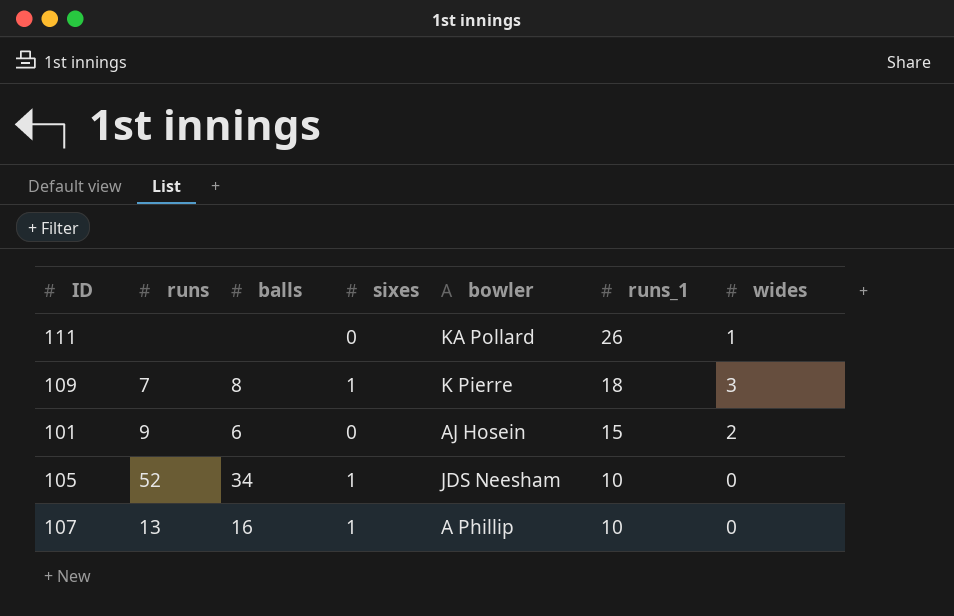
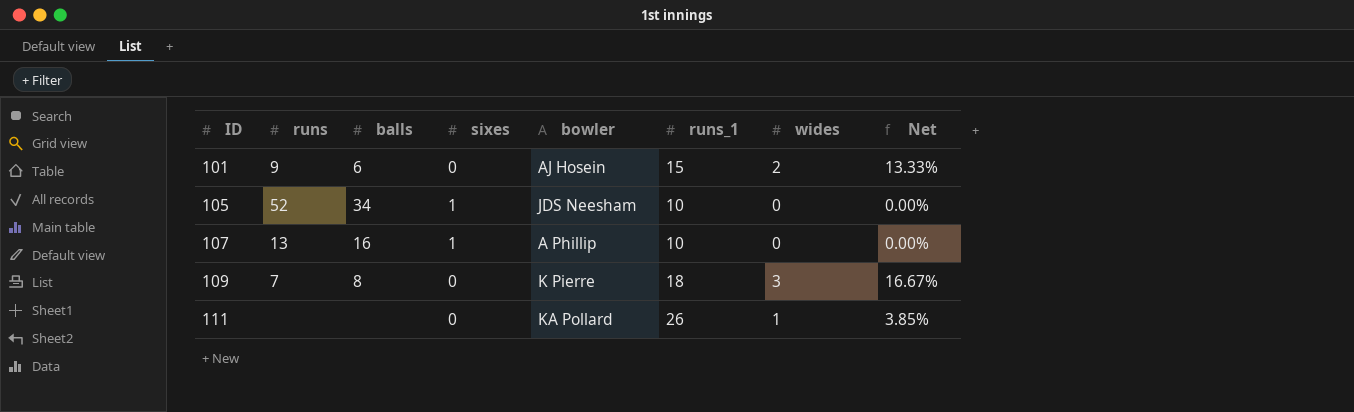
row order: runs_1 descending -> ID ascending
column Net | formula: none -> [wides] / [runs_1]
109 | sixes: 1 -> 0

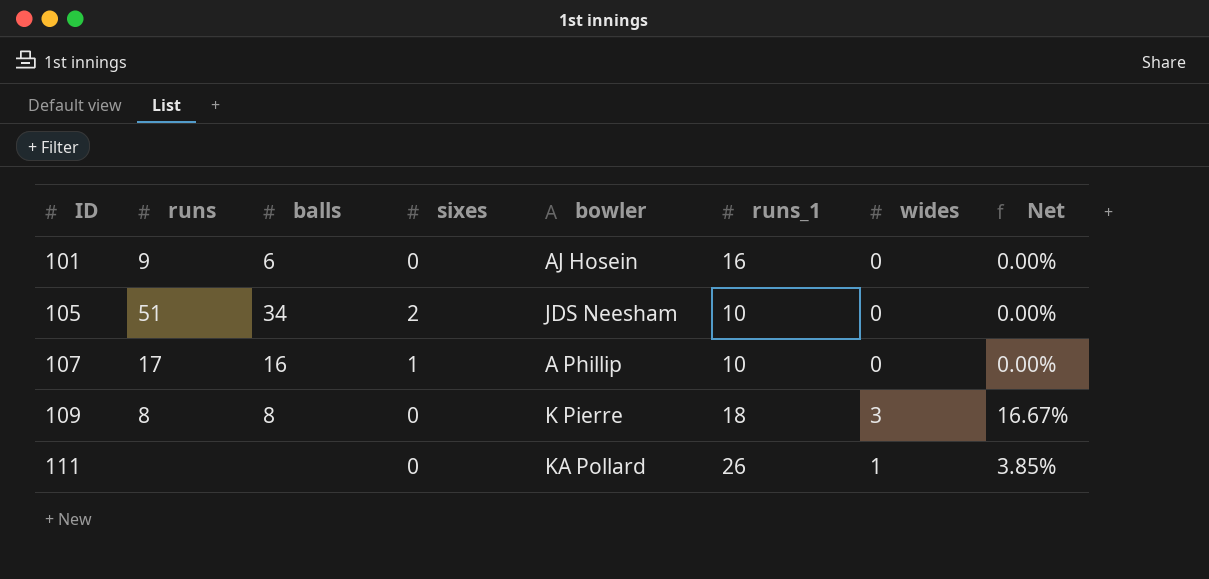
101 | runs_1: 15 -> 16
101 | wides: 2 -> 0
101 | Net: 13.33% -> 0.00%
105 | runs: 52 -> 51
105 | sixes: 1 -> 2
107 | runs: 13 -> 17
109 | runs: 7 -> 8

